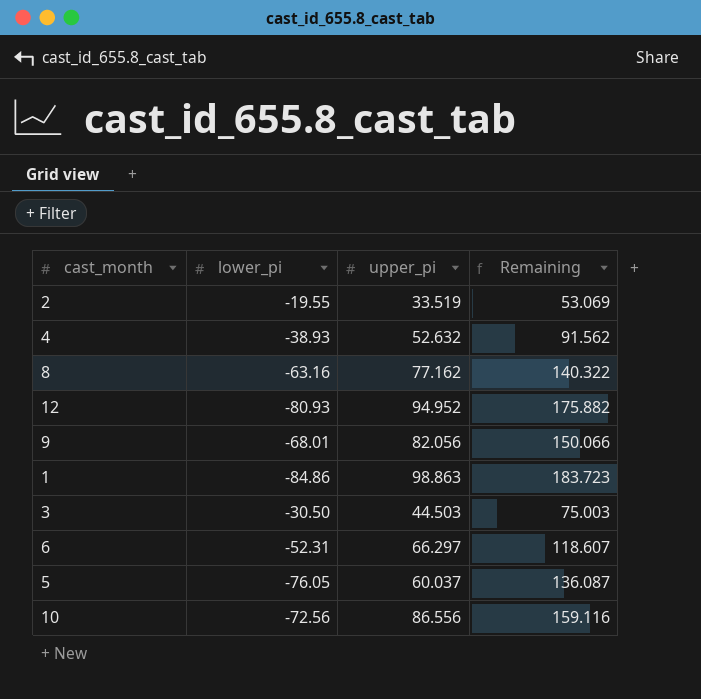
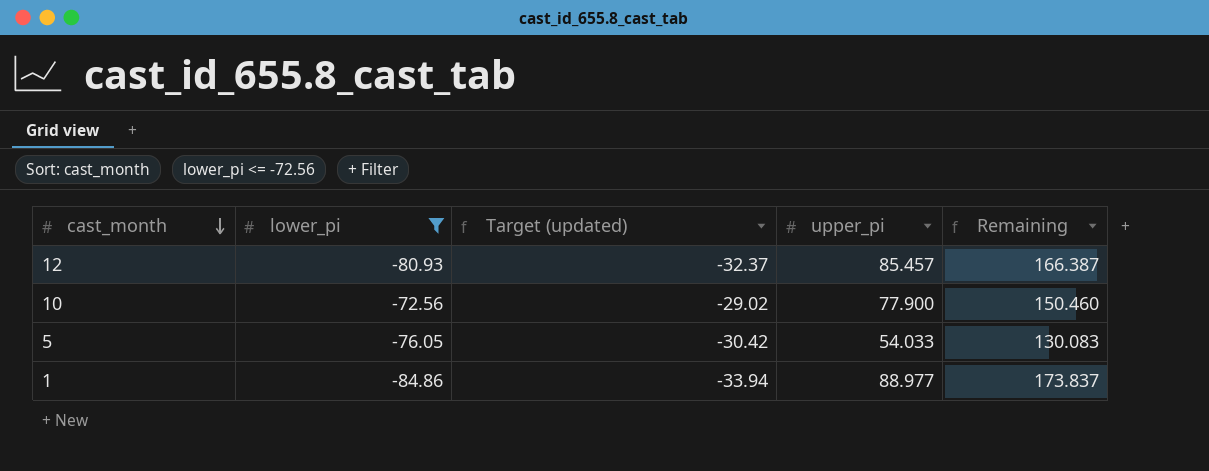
filter: none -> lower_pi <= -72.56
row order: none -> cast_month descending
column Target (updated) | formula: none -> [lower_pi] * 0.4
12 | upper_pi: 94.952 -> 85.457
12 | Remaining: 175.882 -> 166.387
10 | upper_pi: 86.556 -> 77.900
10 | Remaining: 159.116 -> 150.460
5 | upper_pi: 60.037 -> 54.033
5 | Remaining: 136.087 -> 130.083
1 | upper_pi: 98.863 -> 88.977
1 | Remaining: 183.723 -> 173.837

